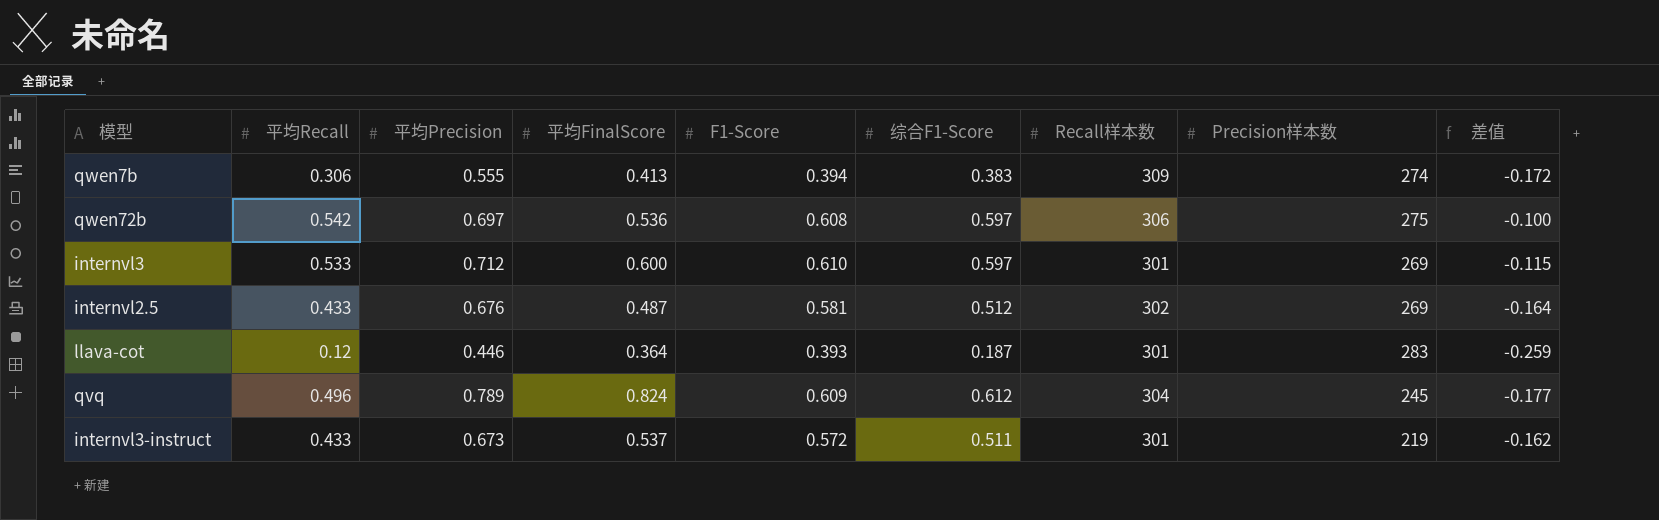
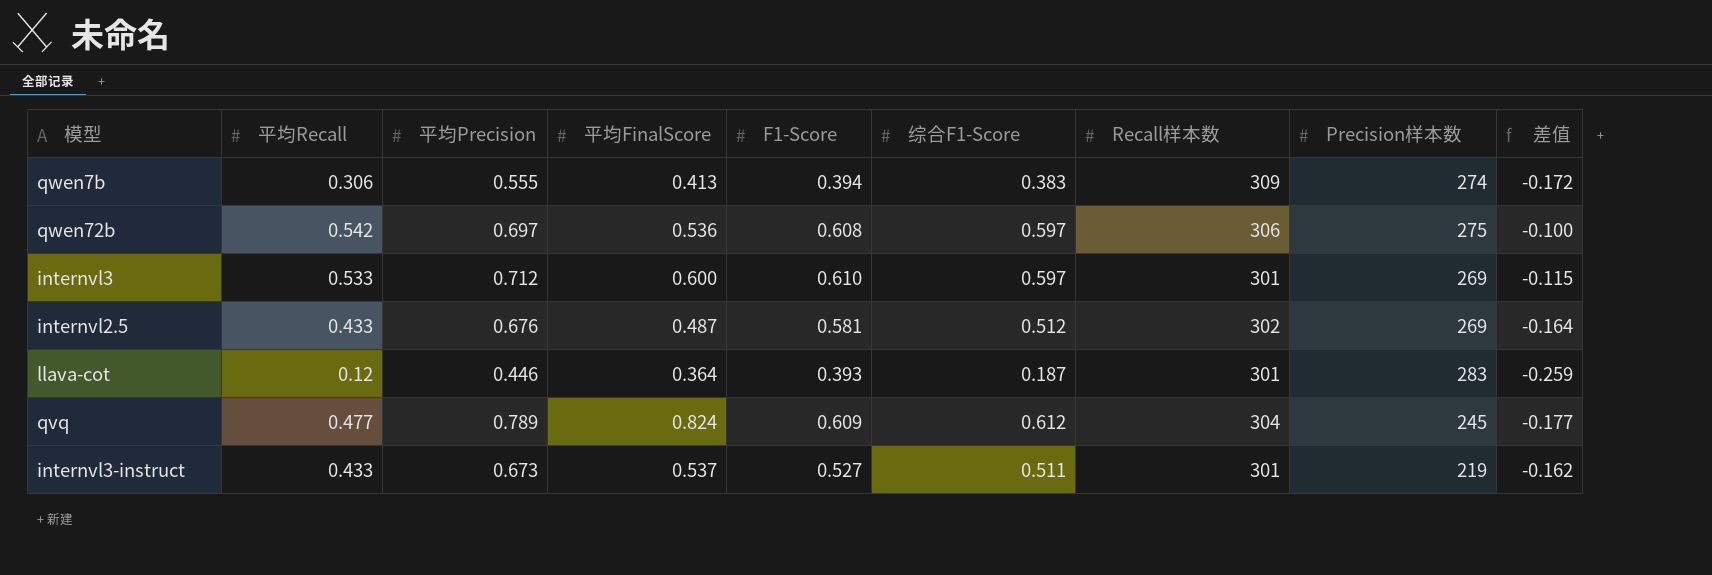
qvq | 平均Recall: 0.496 -> 0.477
internvl3-instruct | F1-Score: 0.572 -> 0.527

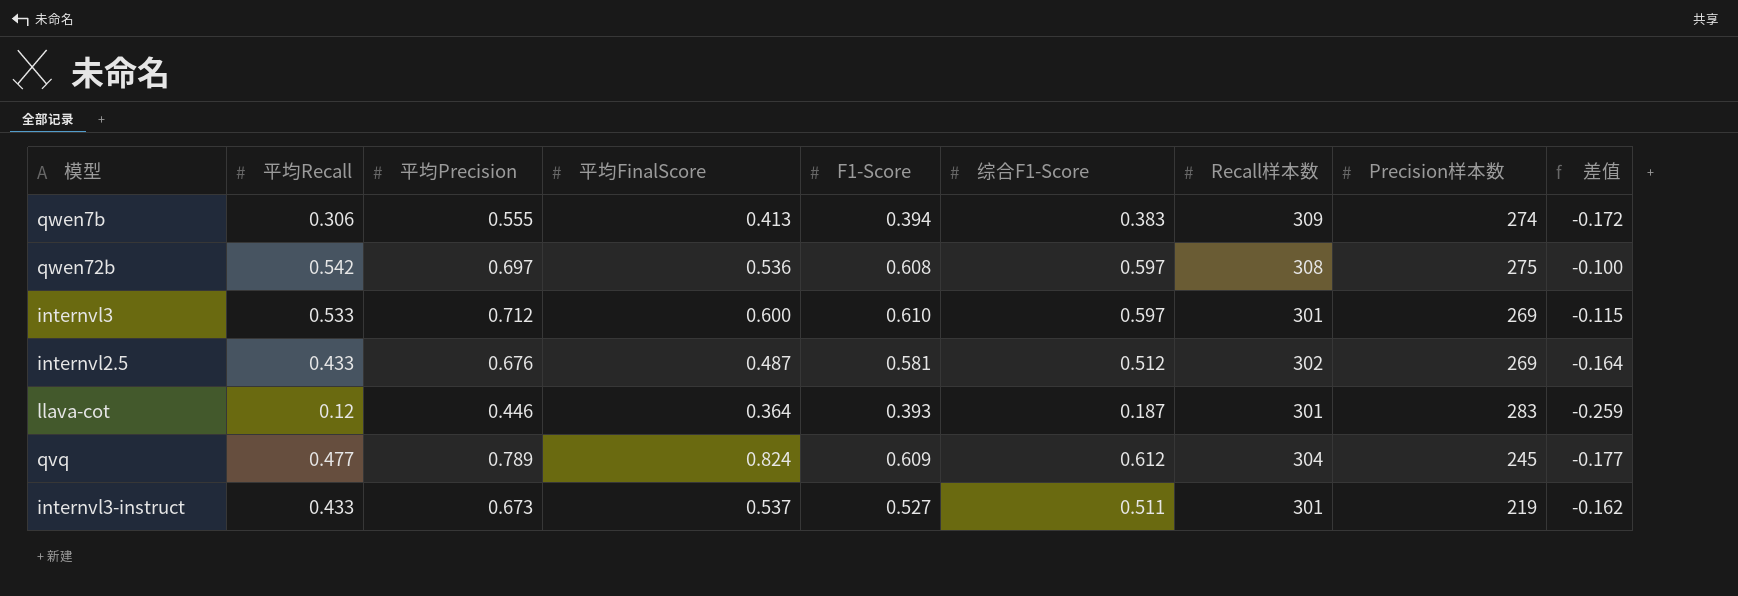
qwen72b | Recall样本数: 306 -> 308

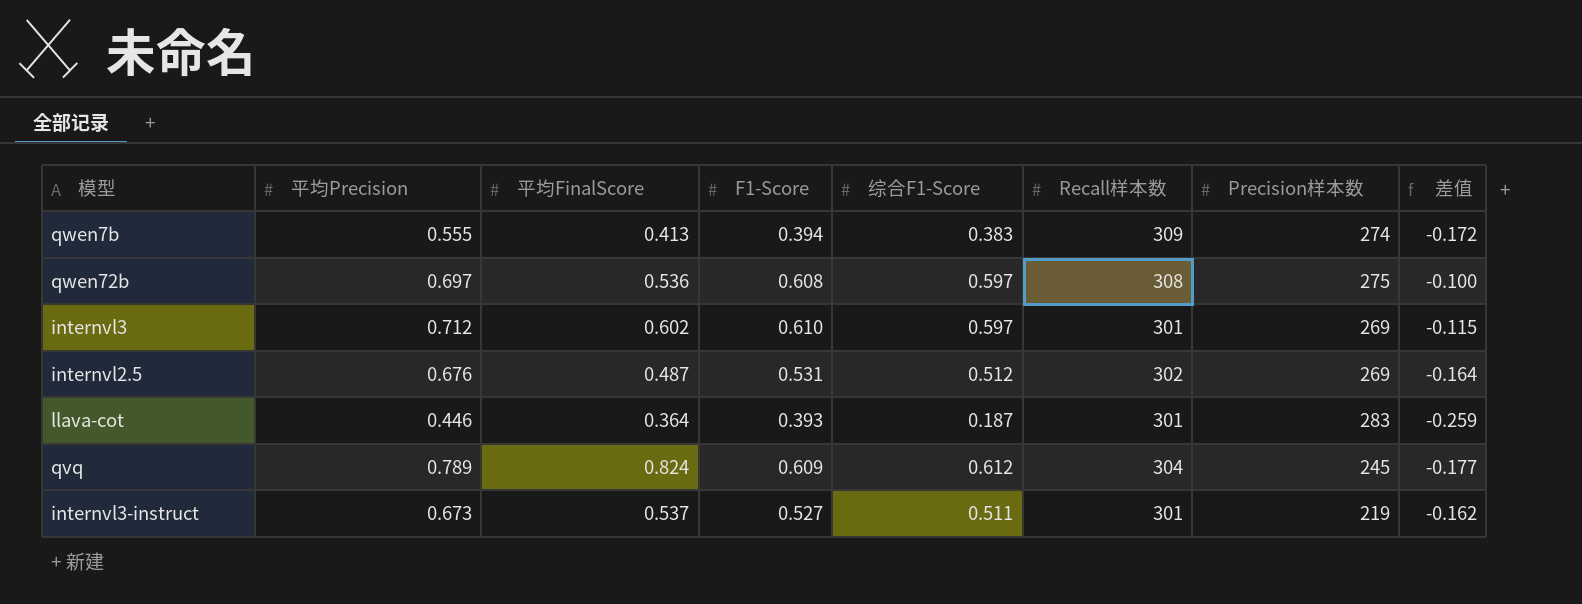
column 平均Recall | position: 2 -> none
internvl3 | 平均FinalScore: 0.600 -> 0.602
internvl2.5 | F1-Score: 0.581 -> 0.531

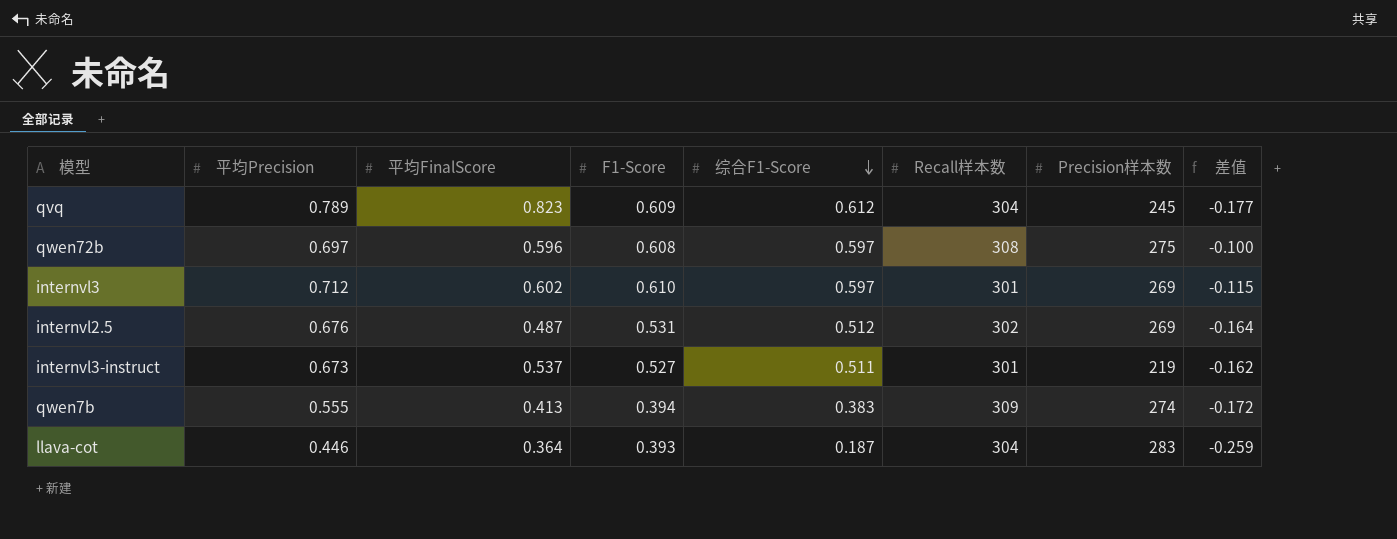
row order: none -> 综合F1-Score descending
qvq | 平均FinalScore: 0.824 -> 0.823
qwen72b | 平均FinalScore: 0.536 -> 0.596
llava-cot | Recall样本数: 301 -> 304

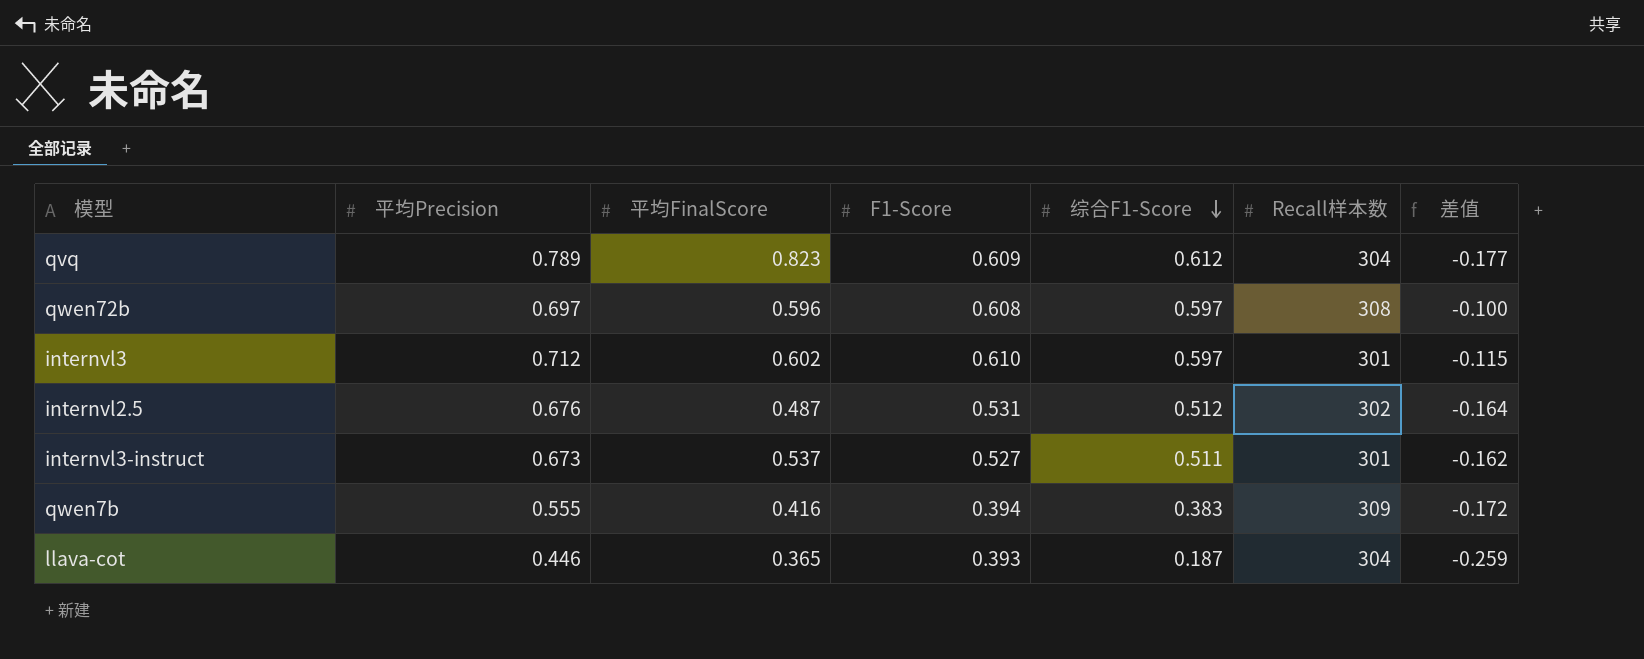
column Precision样本数 | position: 7 -> none
qwen7b | 平均FinalScore: 0.413 -> 0.416
llava-cot | 平均FinalScore: 0.364 -> 0.365

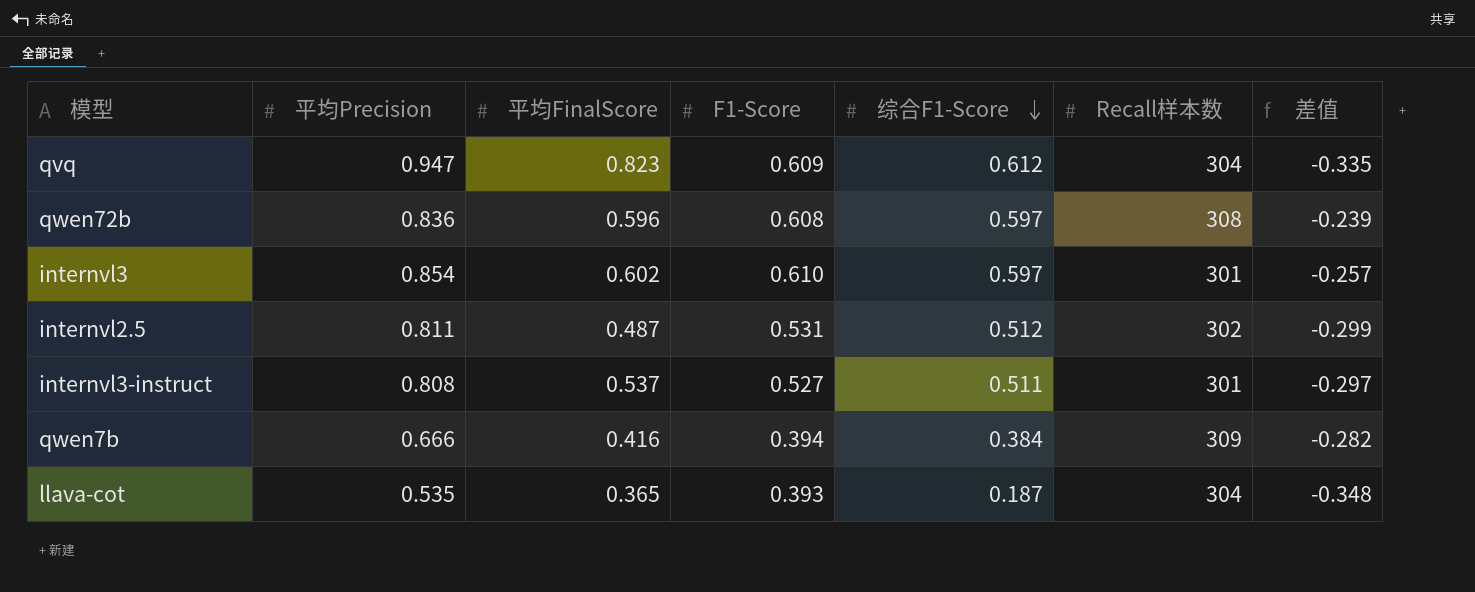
qvq | 平均Precision: 0.789 -> 0.947
qvq | 差值: -0.177 -> -0.335
qwen72b | 平均Precision: 0.697 -> 0.836
qwen72b | 差值: -0.100 -> -0.239
internvl3 | 平均Precision: 0.712 -> 0.854
internvl3 | 差值: -0.115 -> -0.257
internvl2.5 | 平均Precision: 0.676 -> 0.811
internvl2.5 | 差值: -0.164 -> -0.299
internvl3-instruct | 平均Precision: 0.673 -> 0.808
internvl3-instruct | 差值: -0.162 -> -0.297
qwen7b | 平均Precision: 0.555 -> 0.666
qwen7b | 综合F1-Score: 0.383 -> 0.384
qwen7b | 差值: -0.172 -> -0.282
llava-cot | 平均Precision: 0.446 -> 0.535
llava-cot | 差值: -0.259 -> -0.348

